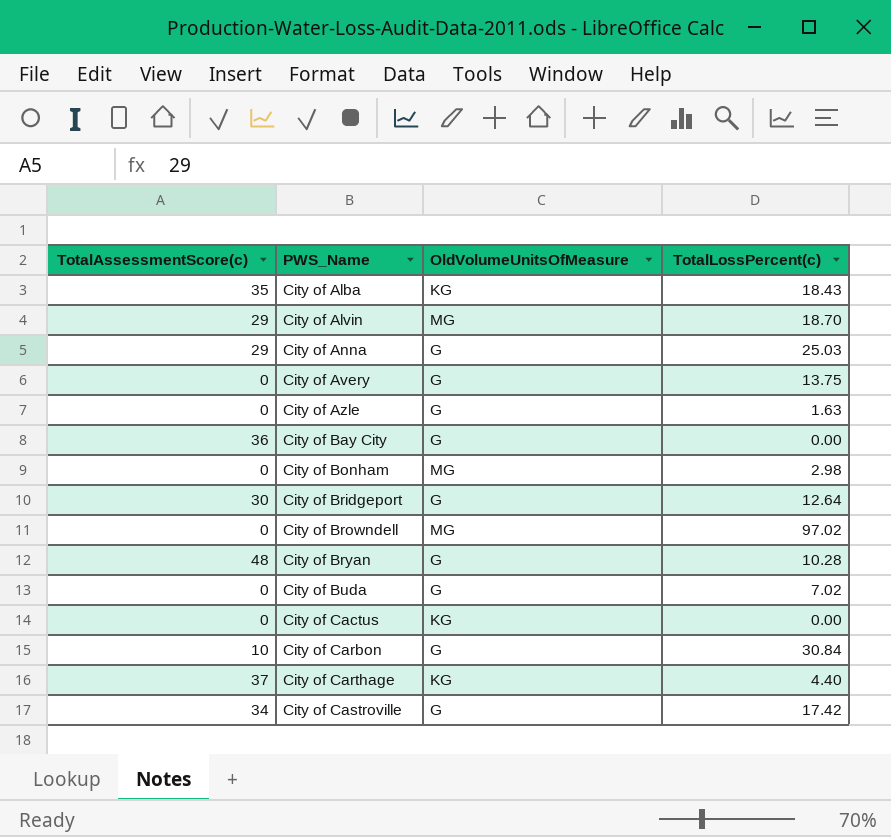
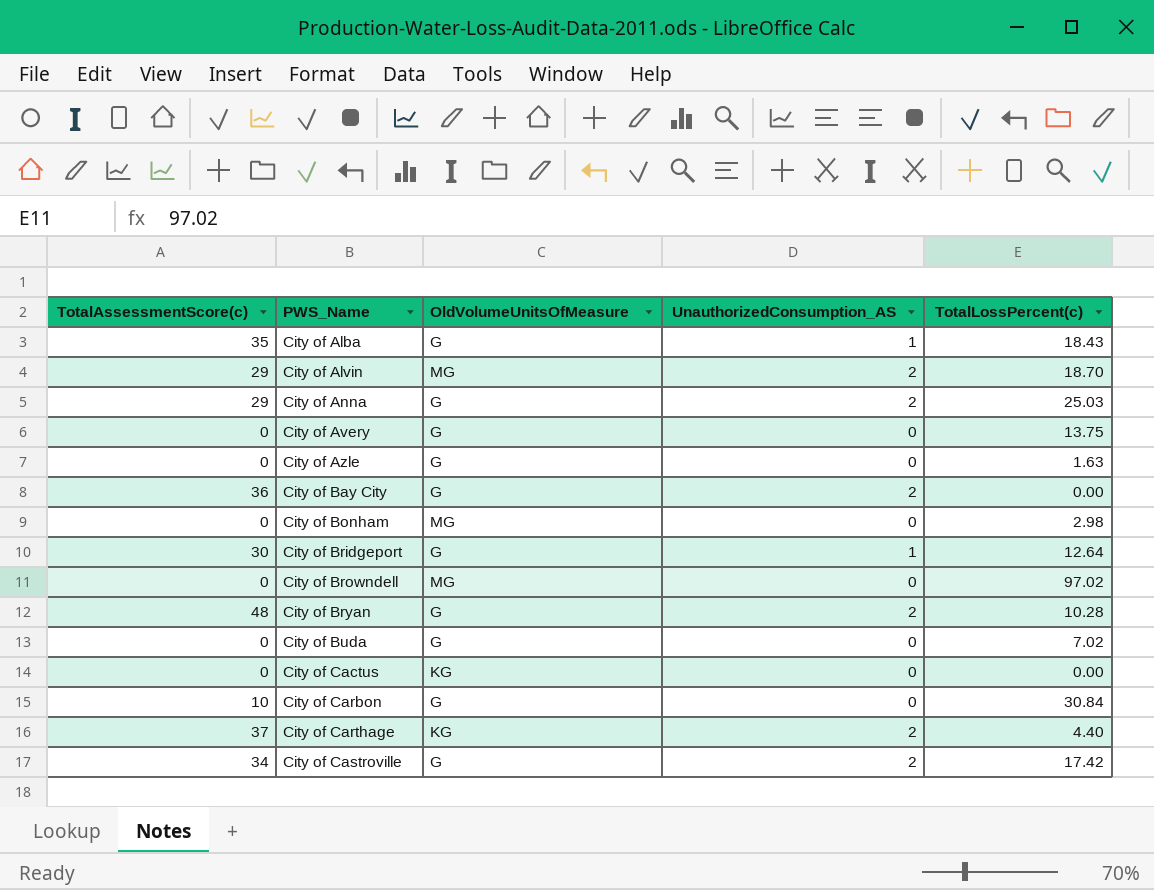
column UnauthorizedConsumption_AS | position: none -> 4
City of Alba | OldVolumeUnitsOfMeasure: KG -> G

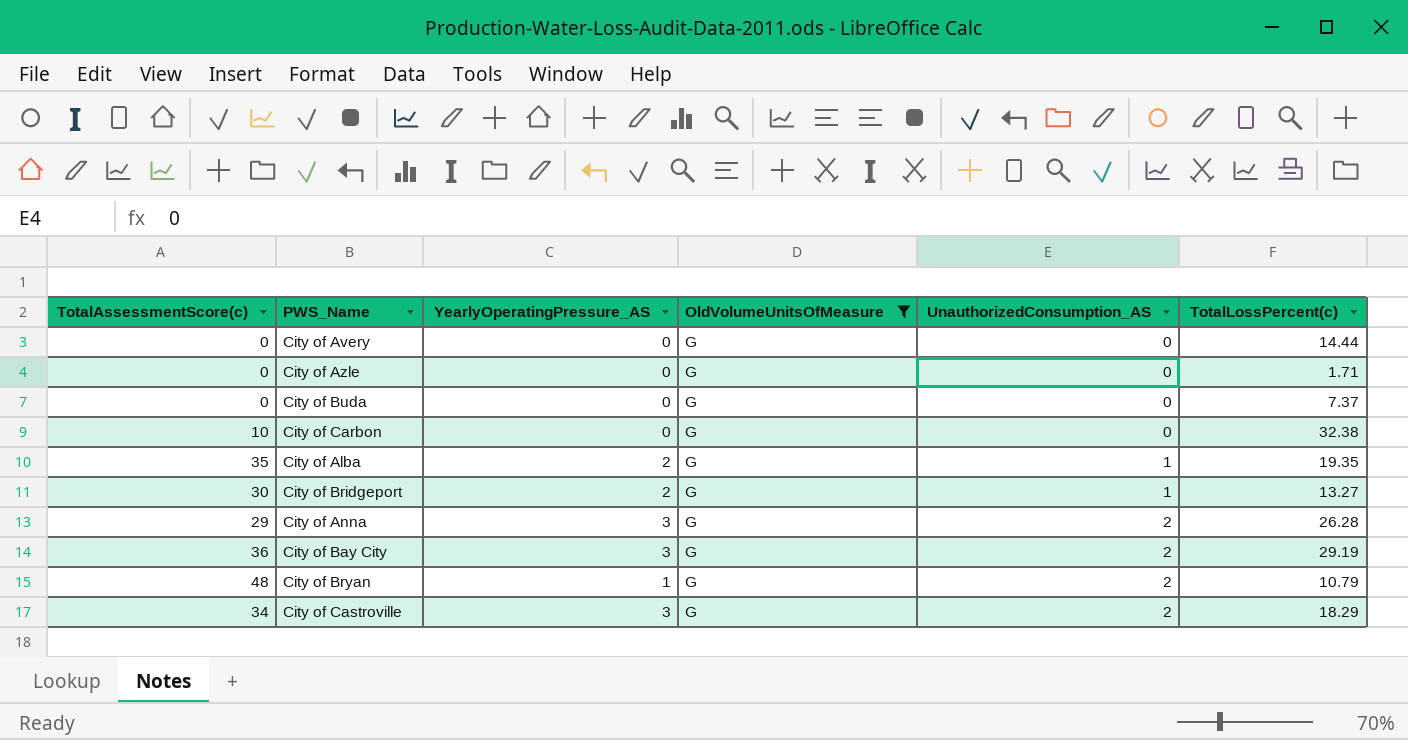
filter: none -> OldVolumeUnitsOfMeasure = G
row order: PWS_Name ascending -> UnauthorizedConsumption_AS ascending
column YearlyOperatingPressure_AS | position: none -> 3
City of Avery | TotalLossPercent(c): 13.75 -> 14.44
City of Azle | TotalLossPercent(c): 1.63 -> 1.71
City of Buda | TotalLossPercent(c): 7.02 -> 7.37
City of Carbon | TotalLossPercent(c): 30.84 -> 32.38
City of Alba | TotalLossPercent(c): 18.43 -> 19.35
City of Bridgeport | TotalLossPercent(c): 12.64 -> 13.27
City of Anna | TotalLossPercent(c): 25.03 -> 26.28
City of Bay City | TotalLossPercent(c): 0.00 -> 29.19
City of Bryan | TotalLossPercent(c): 10.28 -> 10.79
City of Castroville | TotalLossPercent(c): 17.42 -> 18.29

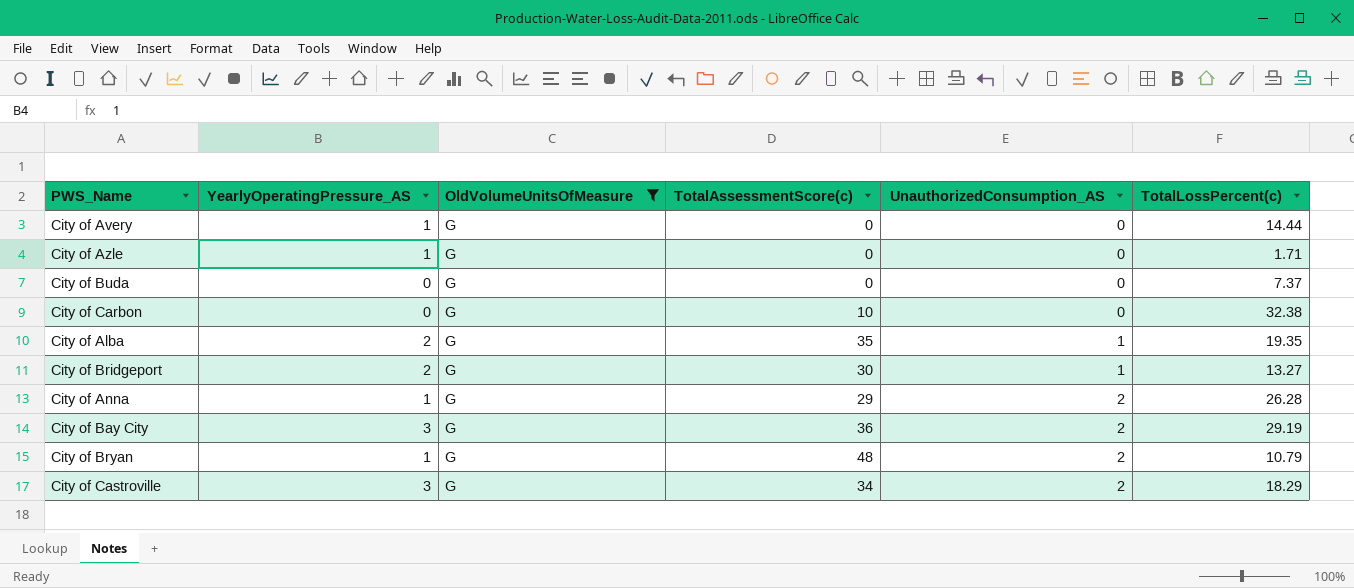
column TotalAssessmentScore(c) | position: 1 -> 4
City of Avery | YearlyOperatingPressure_AS: 0 -> 1
City of Azle | YearlyOperatingPressure_AS: 0 -> 1
City of Anna | YearlyOperatingPressure_AS: 3 -> 1

